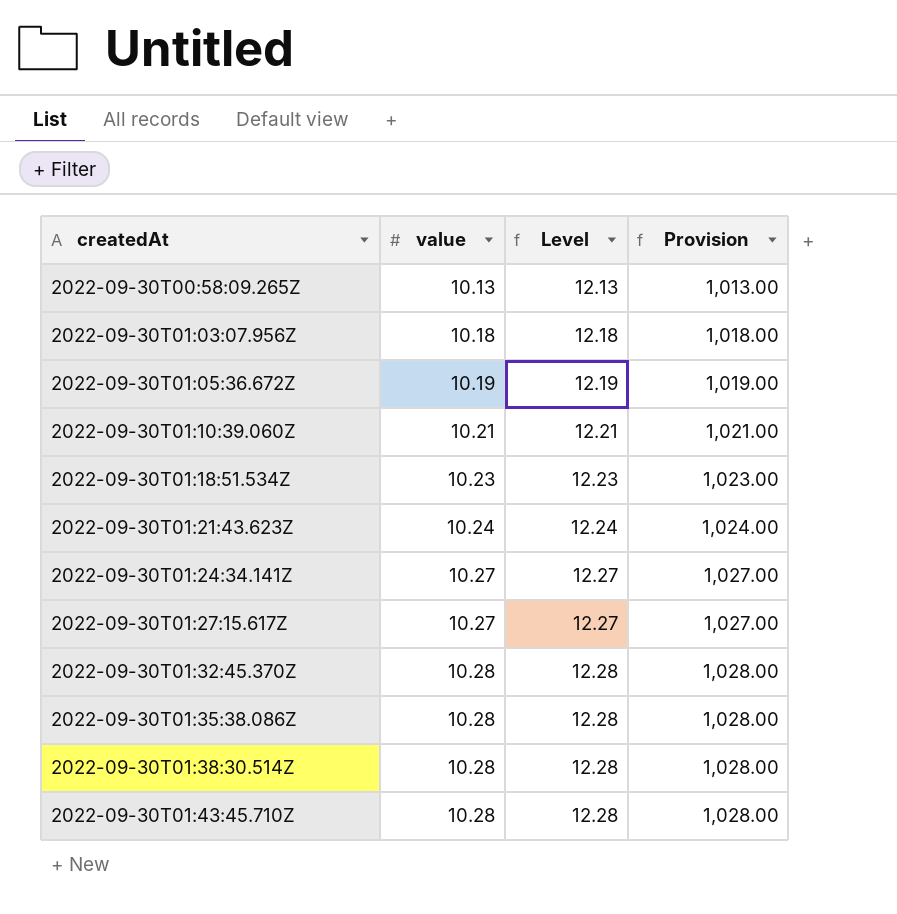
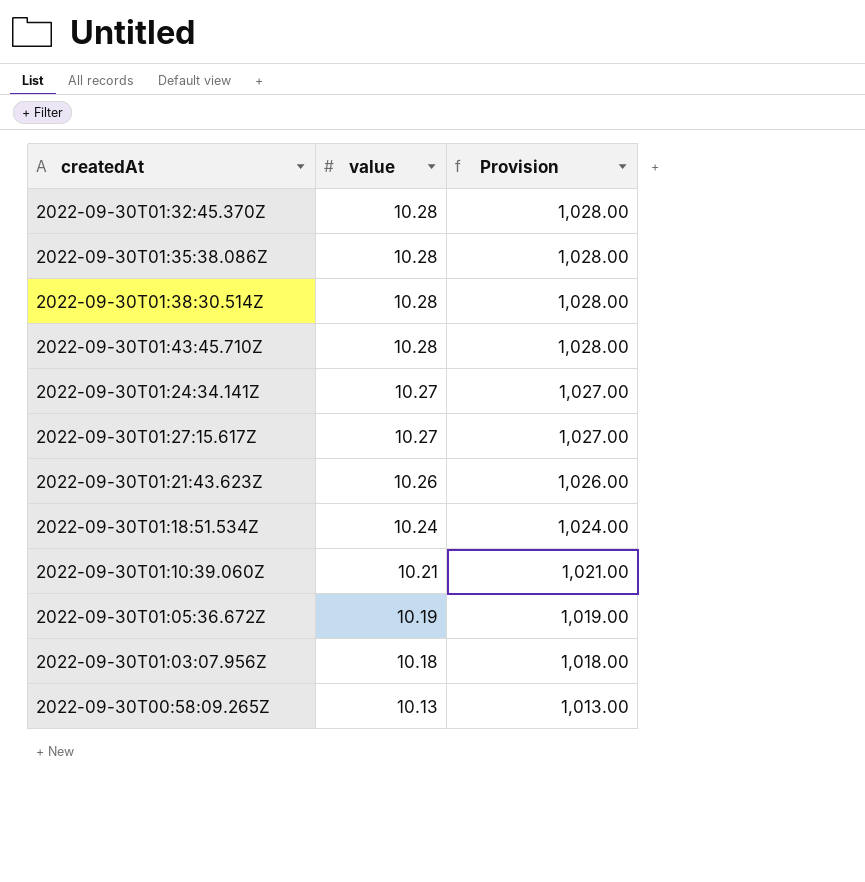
row order: createdAt ascending -> value descending
column Level | formula: [value] + 2 -> none
2022-09-30T01:21:43.623Z | value: 10.24 -> 10.26
2022-09-30T01:21:43.623Z | Provision: 1,024.00 -> 1,026.00
2022-09-30T01:18:51.534Z | value: 10.23 -> 10.24
2022-09-30T01:18:51.534Z | Provision: 1,023.00 -> 1,024.00

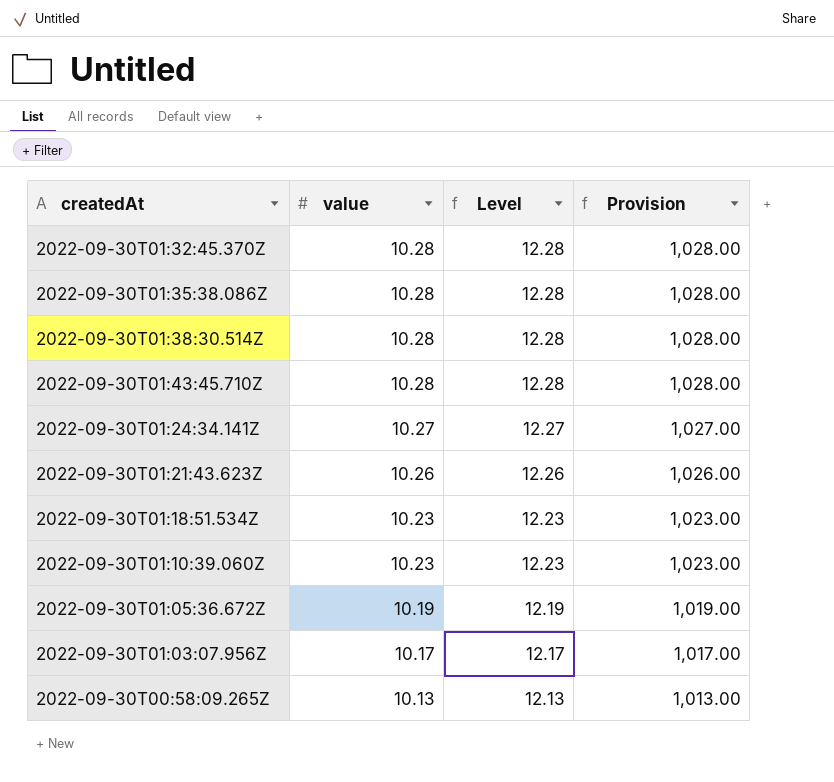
column Level | formula: none -> [value] + 2
row 2022-09-30T01:27:15.617Z: 10.27 | 1,027.00 -> none
2022-09-30T01:18:51.534Z | value: 10.24 -> 10.23
2022-09-30T01:18:51.534Z | Provision: 1,024.00 -> 1,023.00
2022-09-30T01:10:39.060Z | value: 10.21 -> 10.23
2022-09-30T01:10:39.060Z | Provision: 1,021.00 -> 1,023.00
2022-09-30T01:03:07.956Z | value: 10.18 -> 10.17
2022-09-30T01:03:07.956Z | Provision: 1,018.00 -> 1,017.00

